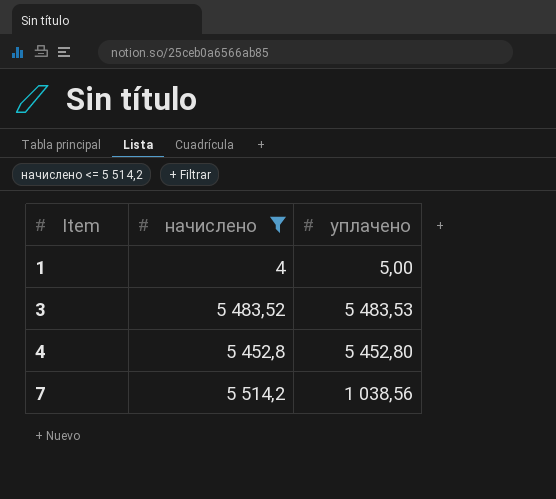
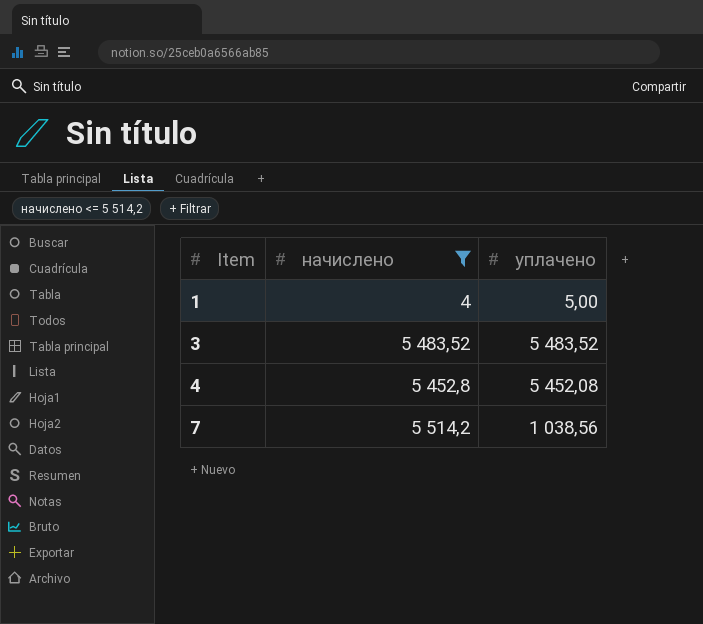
3 | уплачено: 5 483,53 -> 5 483,52
4 | уплачено: 5 452,80 -> 5 452,08

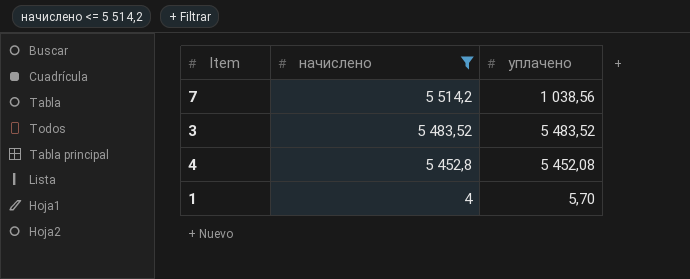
row order: Item ascending -> начислено descending
1 | уплачено: 5,00 -> 5,70

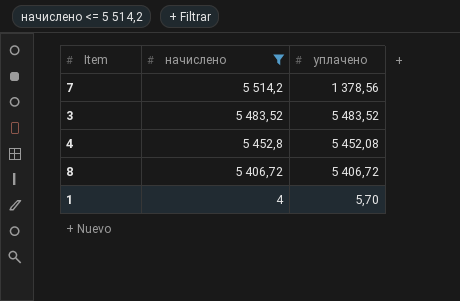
7 | уплачено: 1 038,56 -> 1 378,56
row 8: none -> 5 406,72 | 5 406,72

